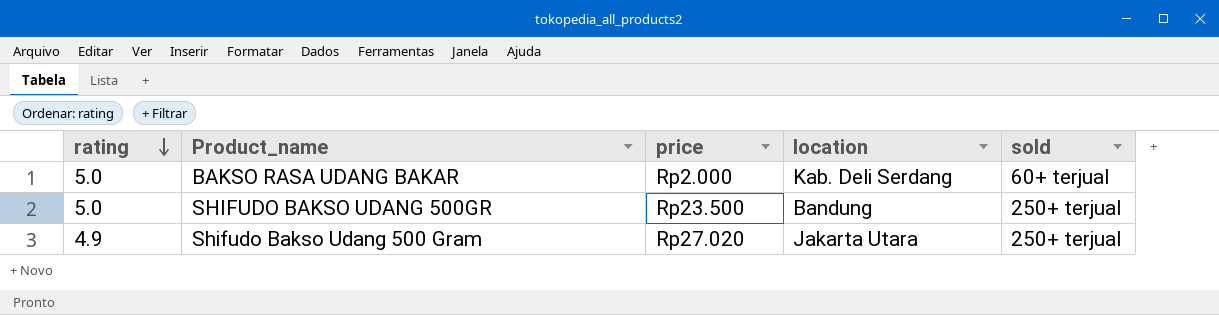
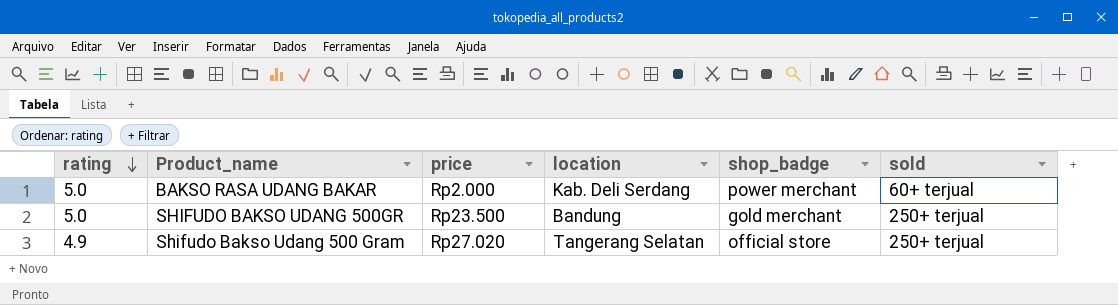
column shop_badge | position: none -> 5
Shifudo Bakso Udang 500 Gram | location: Jakarta Utara -> Tangerang Selatan

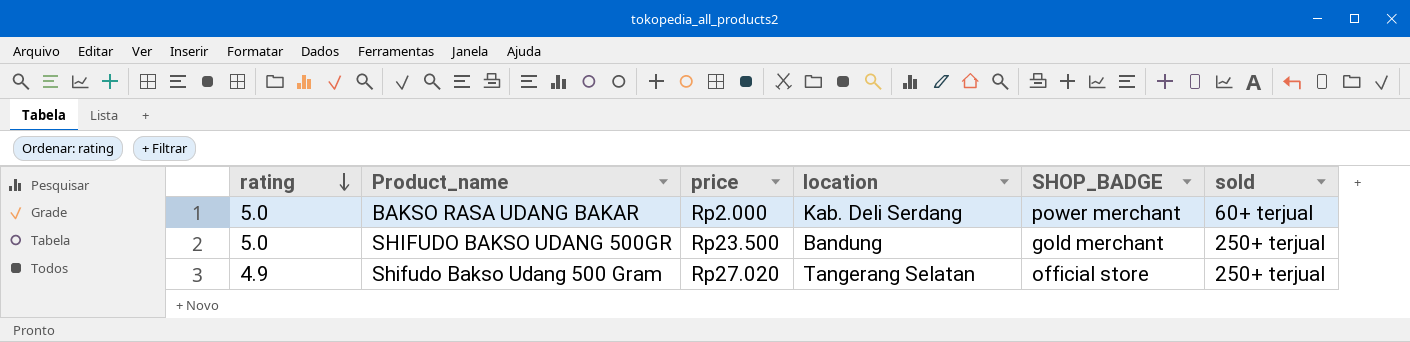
column name: shop_badge -> SHOP_BADGE

